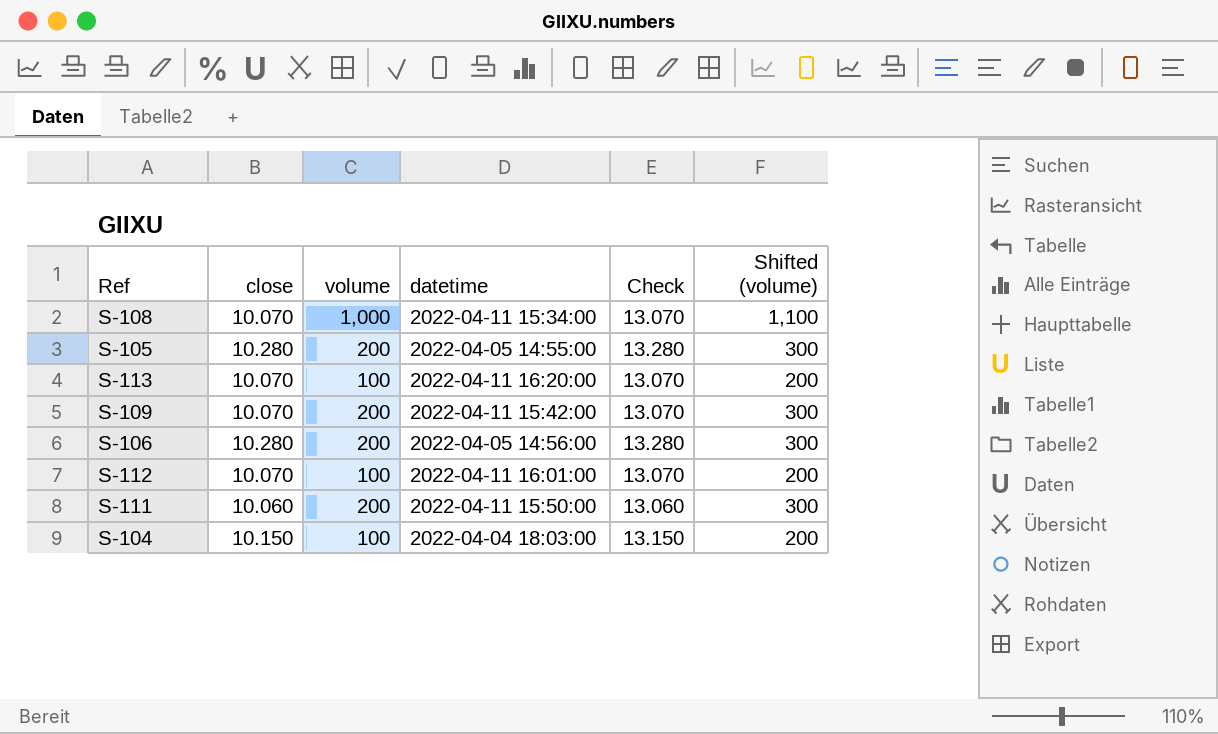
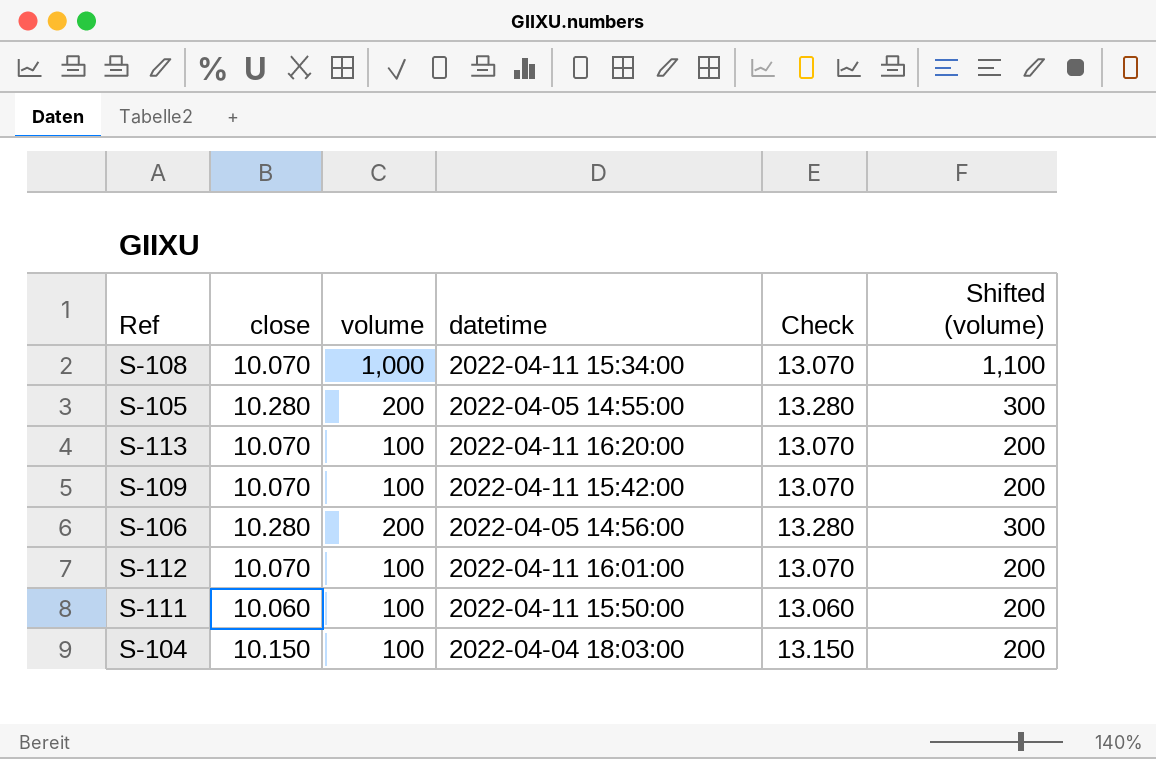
S-109 | volume: 200 -> 100
S-109 | Shifted (volume): 300 -> 200
S-111 | volume: 200 -> 100
S-111 | Shifted (volume): 300 -> 200

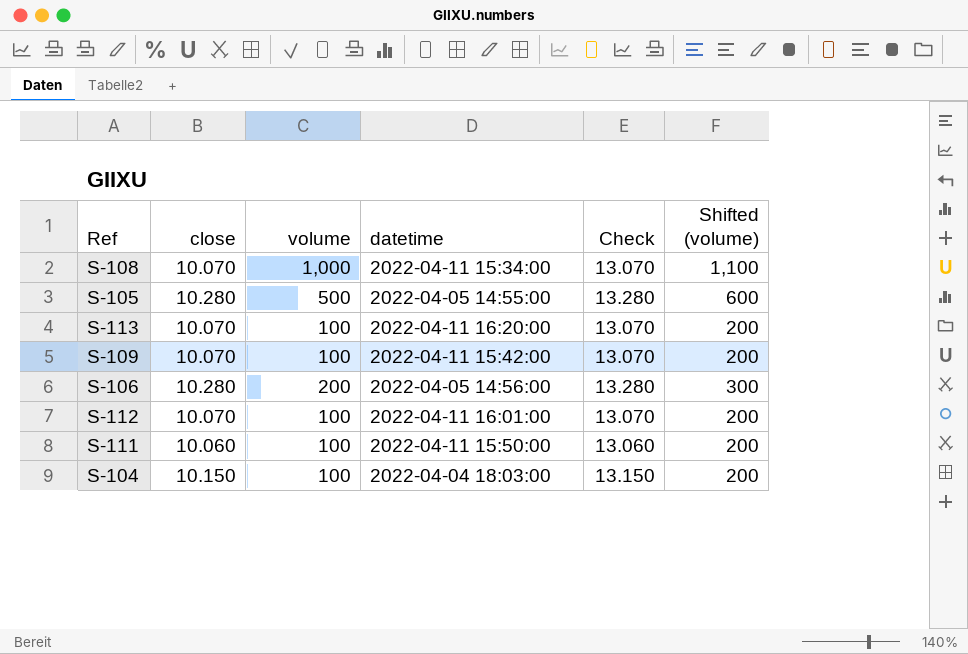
S-105 | volume: 200 -> 500
S-105 | Shifted (volume): 300 -> 600

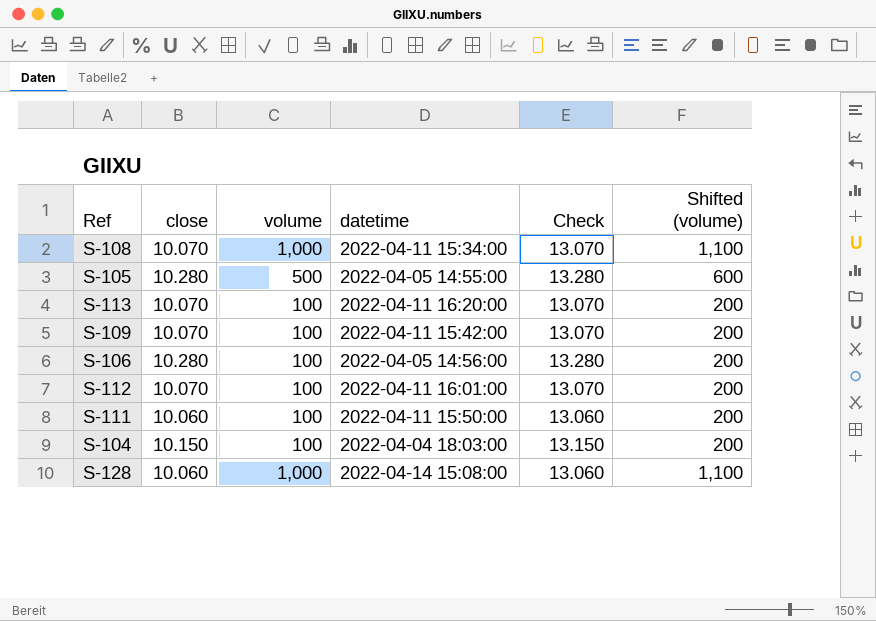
S-106 | volume: 200 -> 100
S-106 | Shifted (volume): 300 -> 200
row S-128: none -> 10.060 | 1,000 | 2022-04-14 15:08:00 | 13.060 | 1,100

